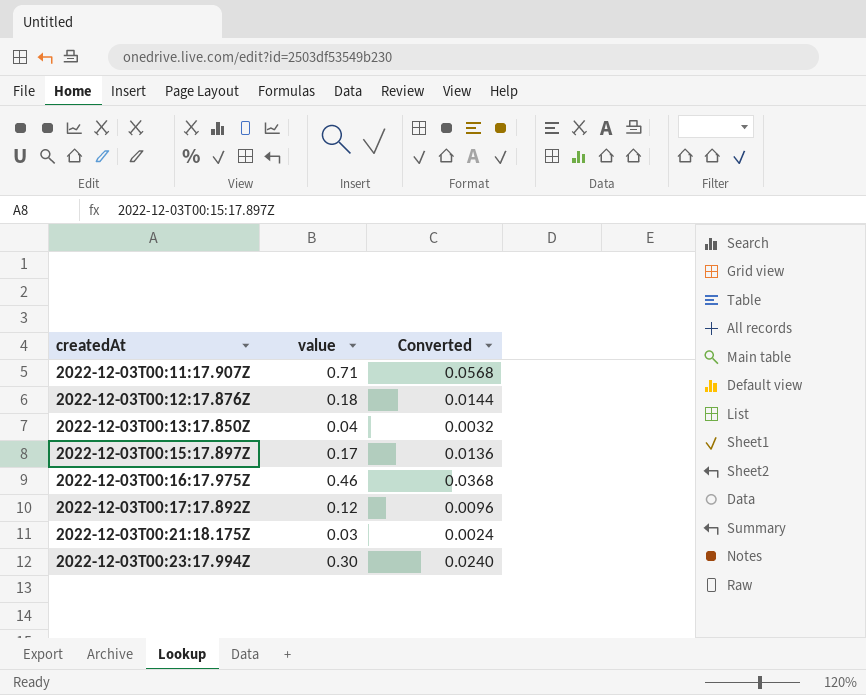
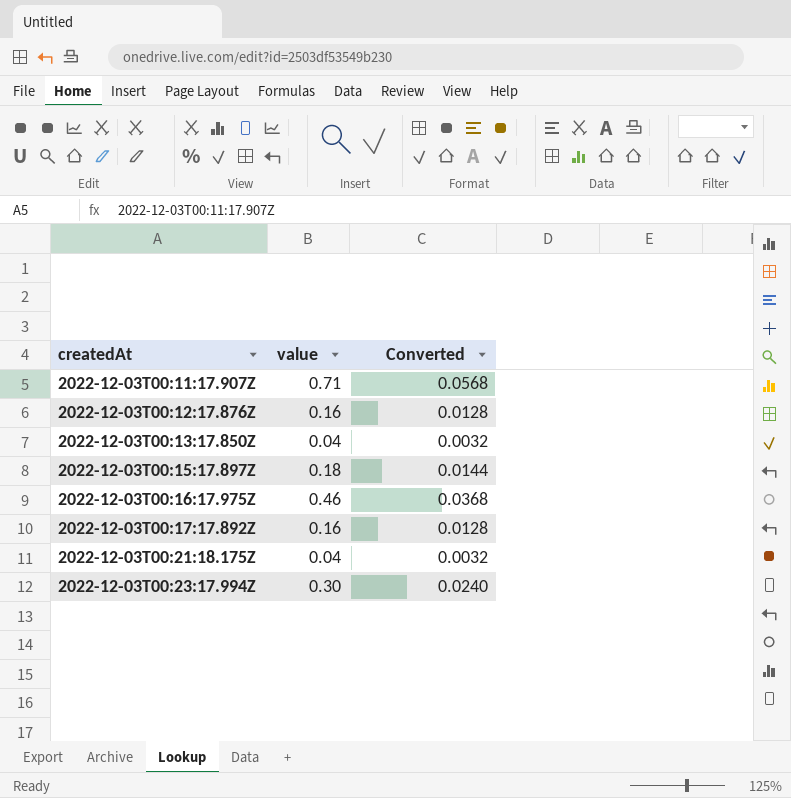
2022-12-03T00:12:17.876Z | value: 0.18 -> 0.16
2022-12-03T00:12:17.876Z | Converted: 0.0144 -> 0.0128
2022-12-03T00:15:17.897Z | value: 0.17 -> 0.18
2022-12-03T00:15:17.897Z | Converted: 0.0136 -> 0.0144
2022-12-03T00:17:17.892Z | value: 0.12 -> 0.16
2022-12-03T00:17:17.892Z | Converted: 0.0096 -> 0.0128
2022-12-03T00:21:18.175Z | value: 0.03 -> 0.04
2022-12-03T00:21:18.175Z | Converted: 0.0024 -> 0.0032

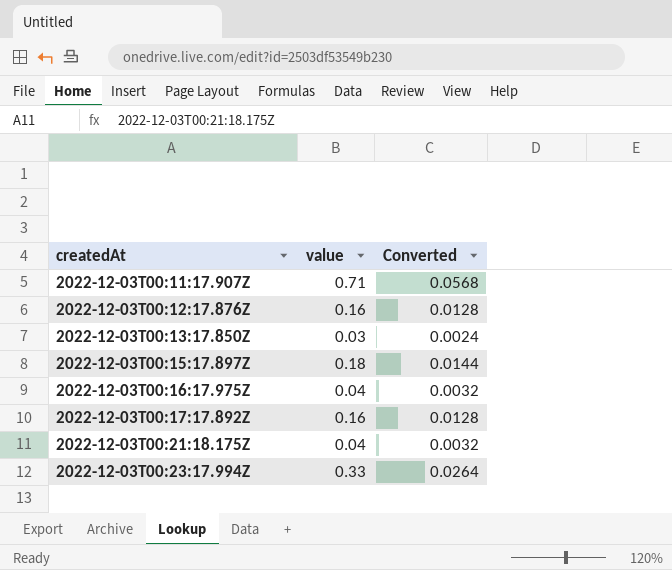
2022-12-03T00:13:17.850Z | value: 0.04 -> 0.03
2022-12-03T00:13:17.850Z | Converted: 0.0032 -> 0.0024
2022-12-03T00:16:17.975Z | value: 0.46 -> 0.04
2022-12-03T00:16:17.975Z | Converted: 0.0368 -> 0.0032
2022-12-03T00:23:17.994Z | value: 0.30 -> 0.33
2022-12-03T00:23:17.994Z | Converted: 0.0240 -> 0.0264

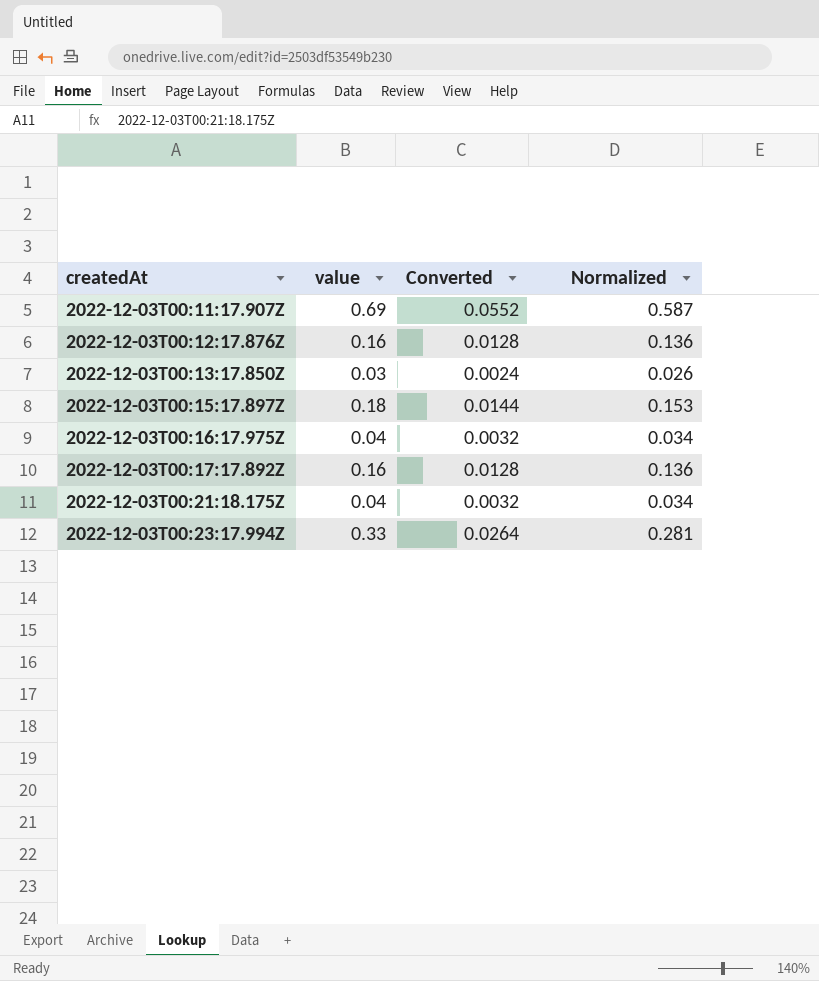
column Normalized | formula: none -> [value] * 0.85
2022-12-03T00:11:17.907Z | value: 0.71 -> 0.69
2022-12-03T00:11:17.907Z | Converted: 0.0568 -> 0.0552

